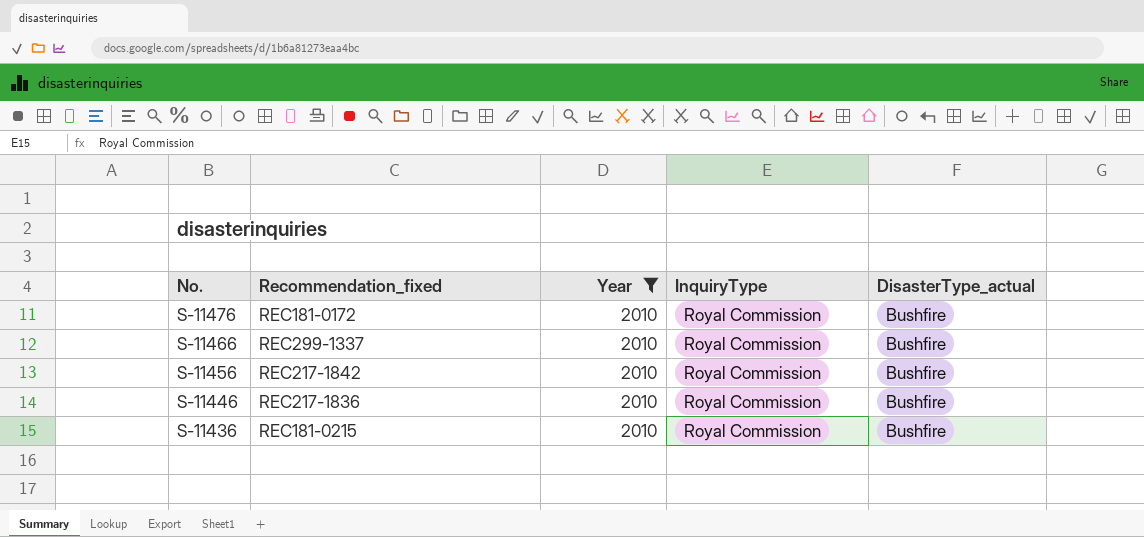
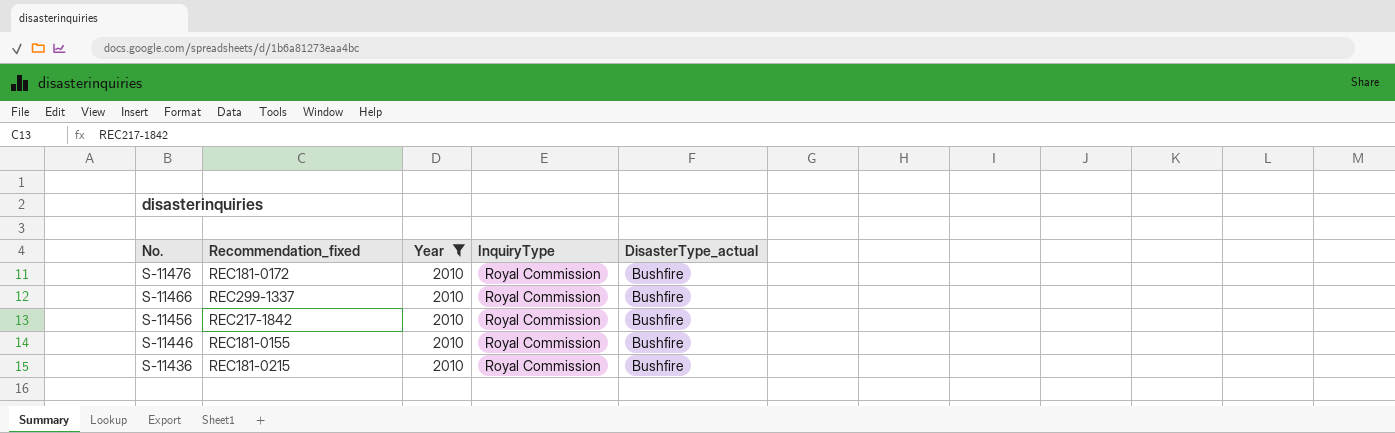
S-11446 | Recommendation_fixed: REC217-1836 -> REC181-0155

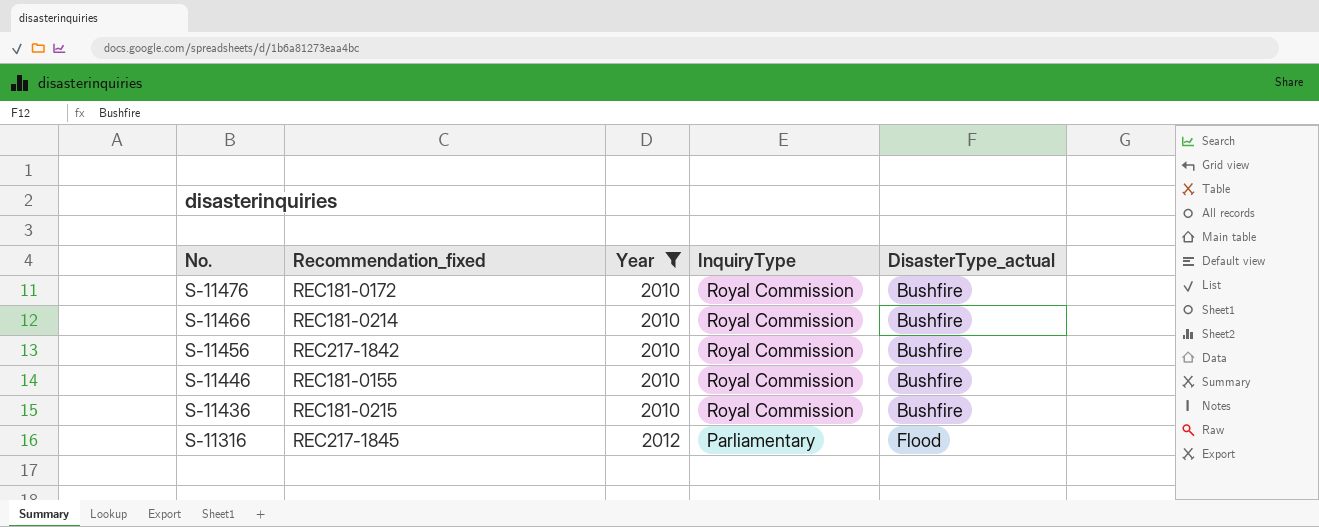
S-11466 | Recommendation_fixed: REC299-1337 -> REC181-0214
row S-11316: none -> REC217-1845 | 2012 | Parliamentary | Flood

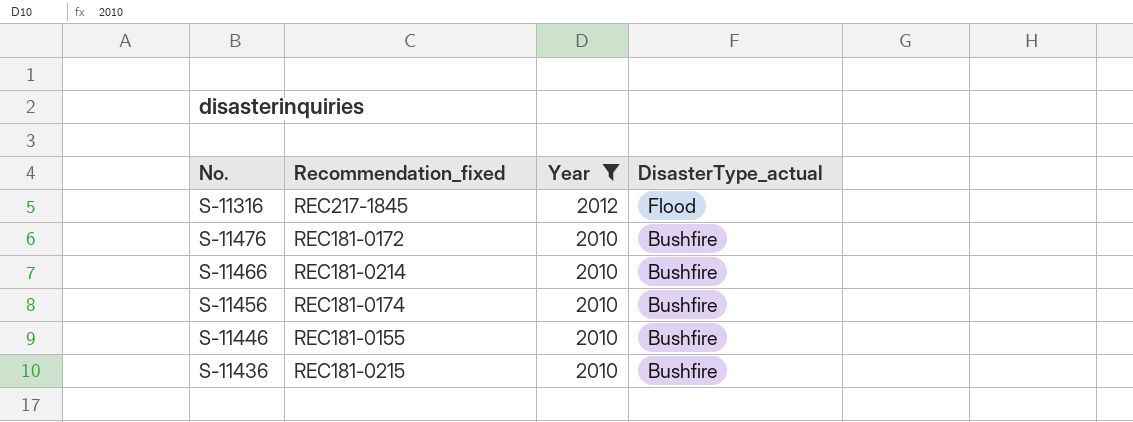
row order: No. descending -> Year descending
column InquiryType | position: 4 -> none
S-11456 | Recommendation_fixed: REC217-1842 -> REC181-0174

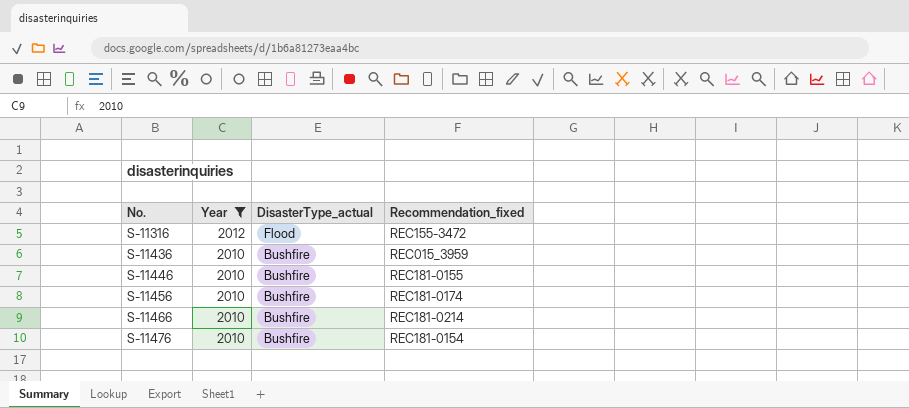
row order: Year descending -> No. ascending
column Recommendation_fixed | position: 2 -> 4
S-11316 | Recommendation_fixed: REC217-1845 -> REC155-3472
S-11436 | Recommendation_fixed: REC181-0215 -> REC015_3959
S-11476 | Recommendation_fixed: REC181-0172 -> REC181-0154

